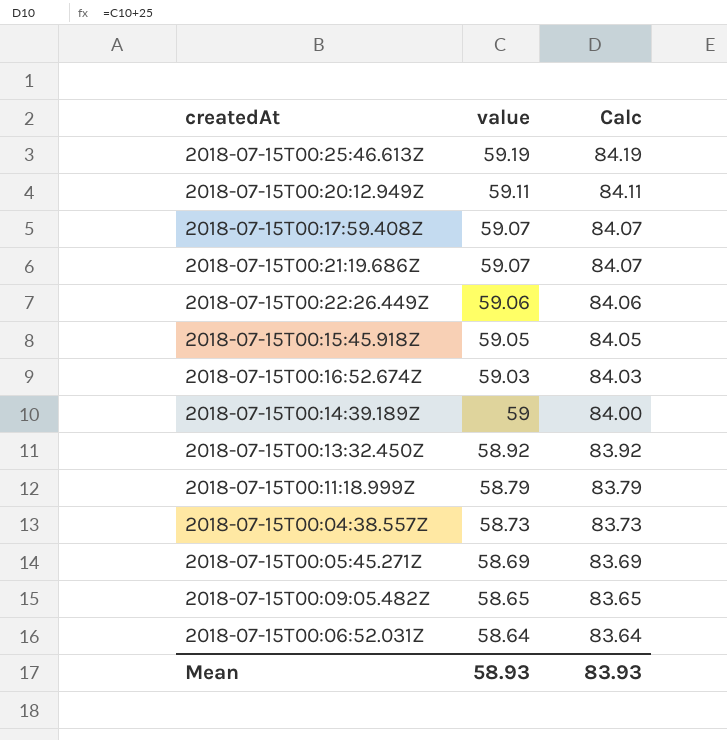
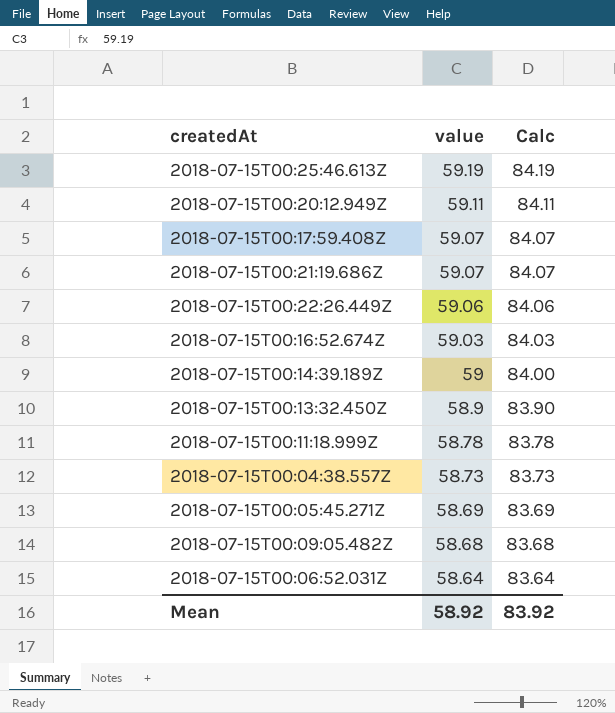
row 2018-07-15T00:15:45.918Z: 59.05 | 84.05 -> none
2018-07-15T00:13:32.450Z | value: 58.92 -> 58.9
2018-07-15T00:13:32.450Z | Calc: 83.92 -> 83.90
2018-07-15T00:11:18.999Z | value: 58.79 -> 58.78
2018-07-15T00:11:18.999Z | Calc: 83.79 -> 83.78
2018-07-15T00:09:05.482Z | value: 58.65 -> 58.68
2018-07-15T00:09:05.482Z | Calc: 83.65 -> 83.68
Mean | value: 58.93 -> 58.92
Mean | Calc: 83.93 -> 83.92

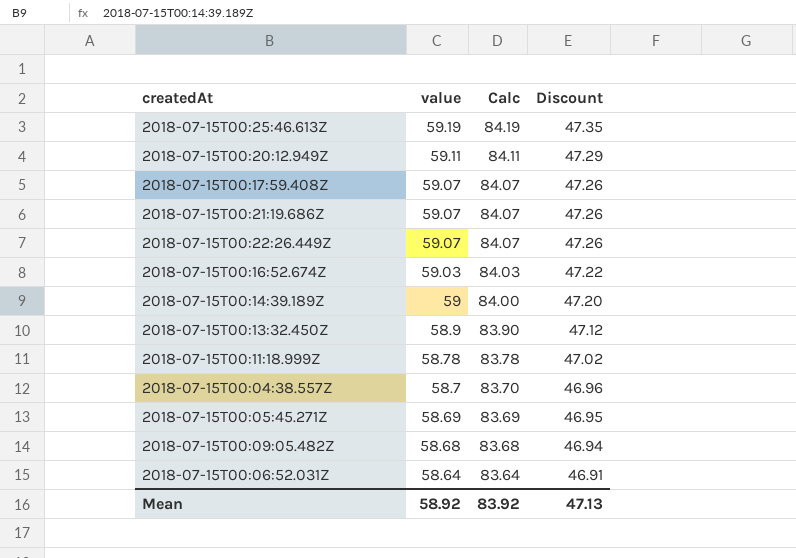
column Discount | formula: none -> [value] * 0.8
2018-07-15T00:22:26.449Z | value: 59.06 -> 59.07
2018-07-15T00:22:26.449Z | Calc: 84.06 -> 84.07
2018-07-15T00:04:38.557Z | value: 58.73 -> 58.7
2018-07-15T00:04:38.557Z | Calc: 83.73 -> 83.70

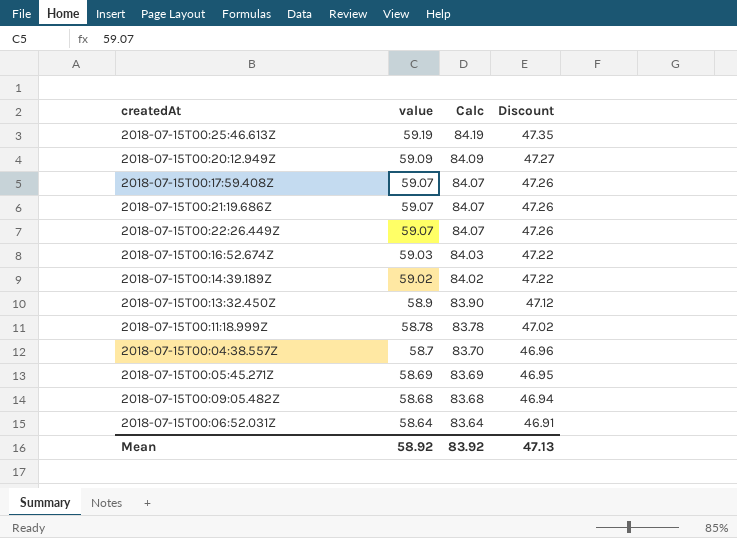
2018-07-15T00:20:12.949Z | value: 59.11 -> 59.09
2018-07-15T00:20:12.949Z | Calc: 84.11 -> 84.09
2018-07-15T00:20:12.949Z | Discount: 47.29 -> 47.27
2018-07-15T00:14:39.189Z | value: 59 -> 59.02
2018-07-15T00:14:39.189Z | Calc: 84.00 -> 84.02
2018-07-15T00:14:39.189Z | Discount: 47.20 -> 47.22

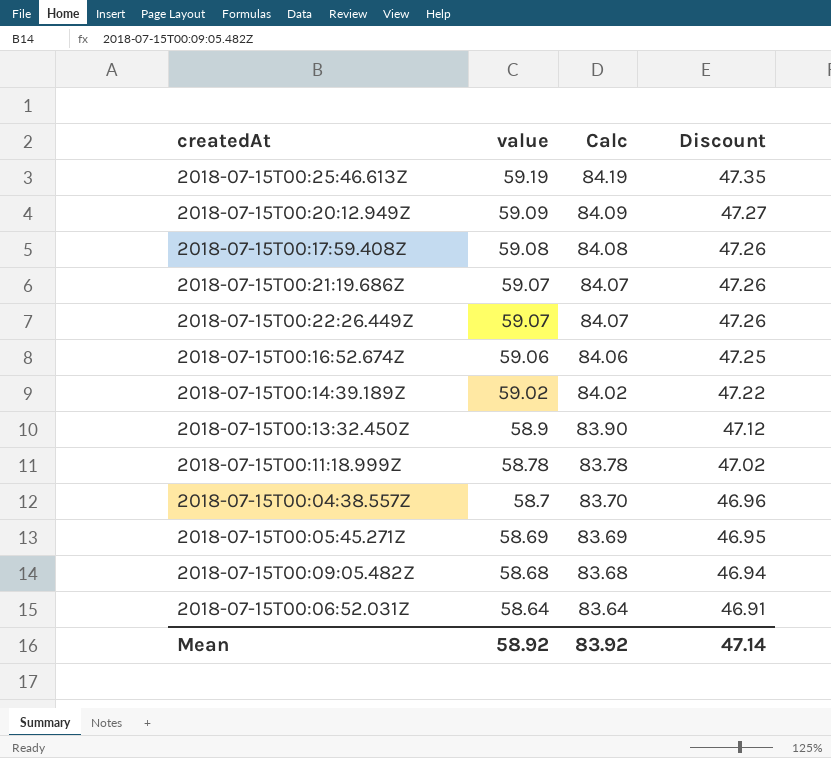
2018-07-15T00:17:59.408Z | value: 59.07 -> 59.08
2018-07-15T00:17:59.408Z | Calc: 84.07 -> 84.08
2018-07-15T00:16:52.674Z | value: 59.03 -> 59.06
2018-07-15T00:16:52.674Z | Calc: 84.03 -> 84.06
2018-07-15T00:16:52.674Z | Discount: 47.22 -> 47.25
Mean | Discount: 47.13 -> 47.14

